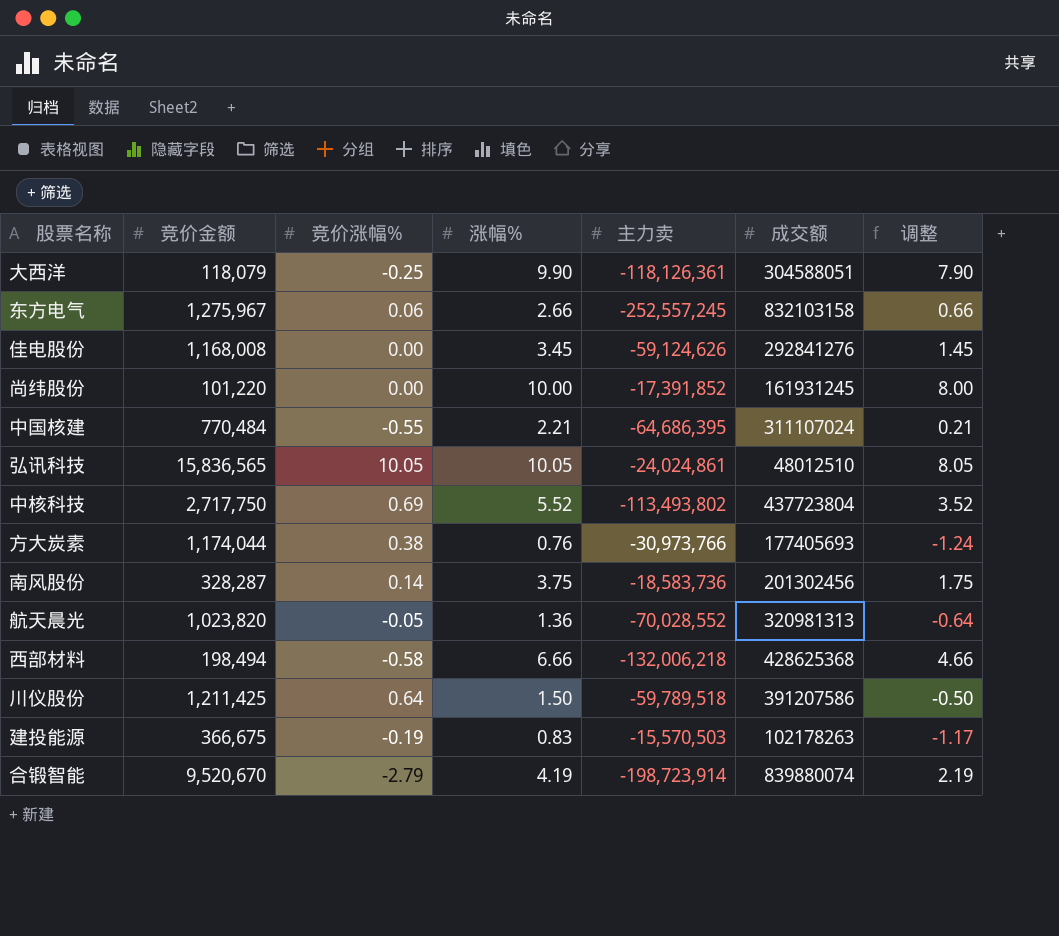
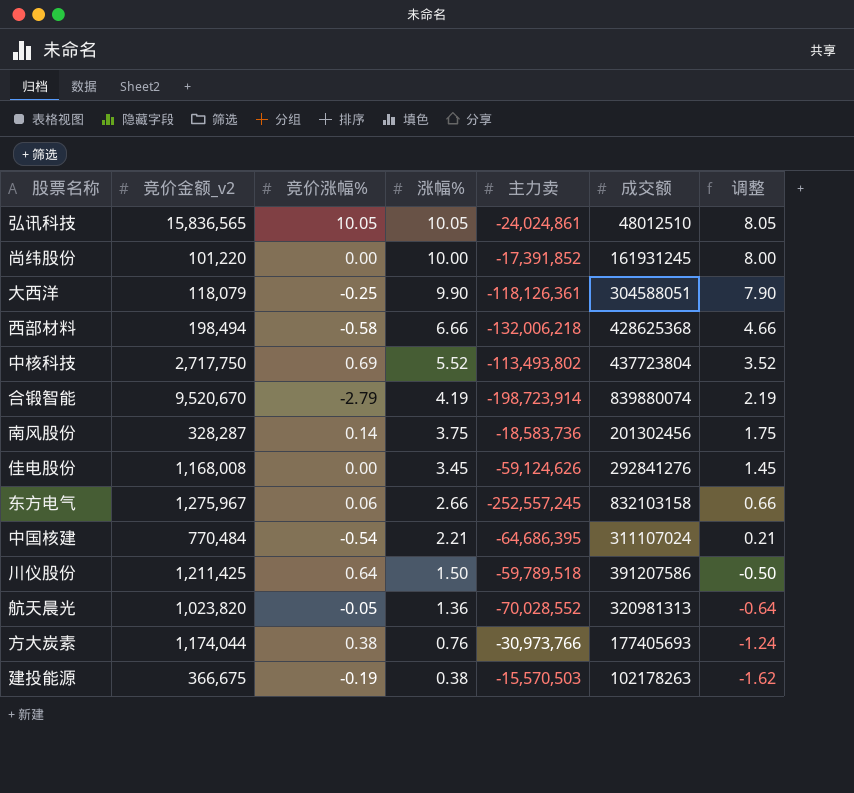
row order: none -> 涨幅% descending
column name: 竞价金额 -> 竞价金额_v2
中国核建 | 竞价涨幅%: -0.55 -> -0.54
建投能源 | 涨幅%: 0.83 -> 0.38
建投能源 | 调整: -1.17 -> -1.62

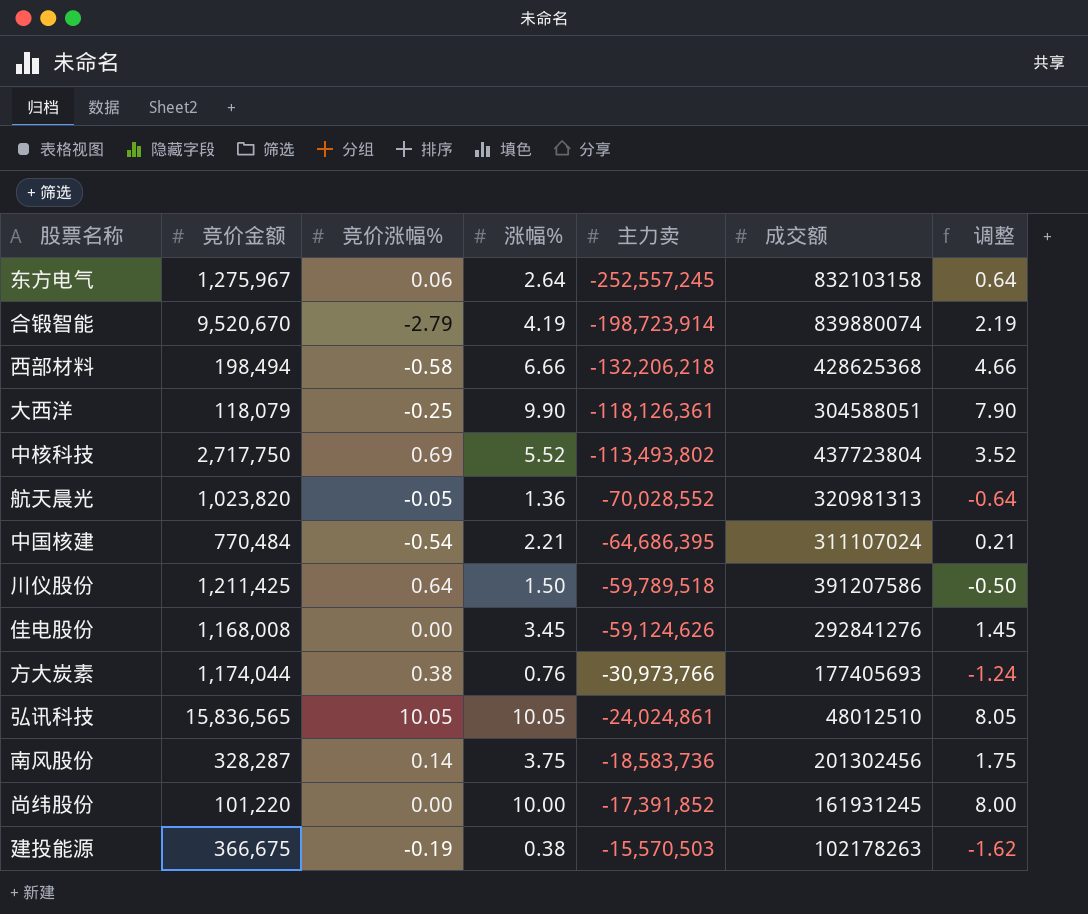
row order: 涨幅% descending -> 主力卖 ascending
column name: 竞价金额_v2 -> 竞价金额
东方电气 | 涨幅%: 2.66 -> 2.64
东方电气 | 调整: 0.66 -> 0.64
西部材料 | 主力卖: -132,006,218 -> -132,206,218

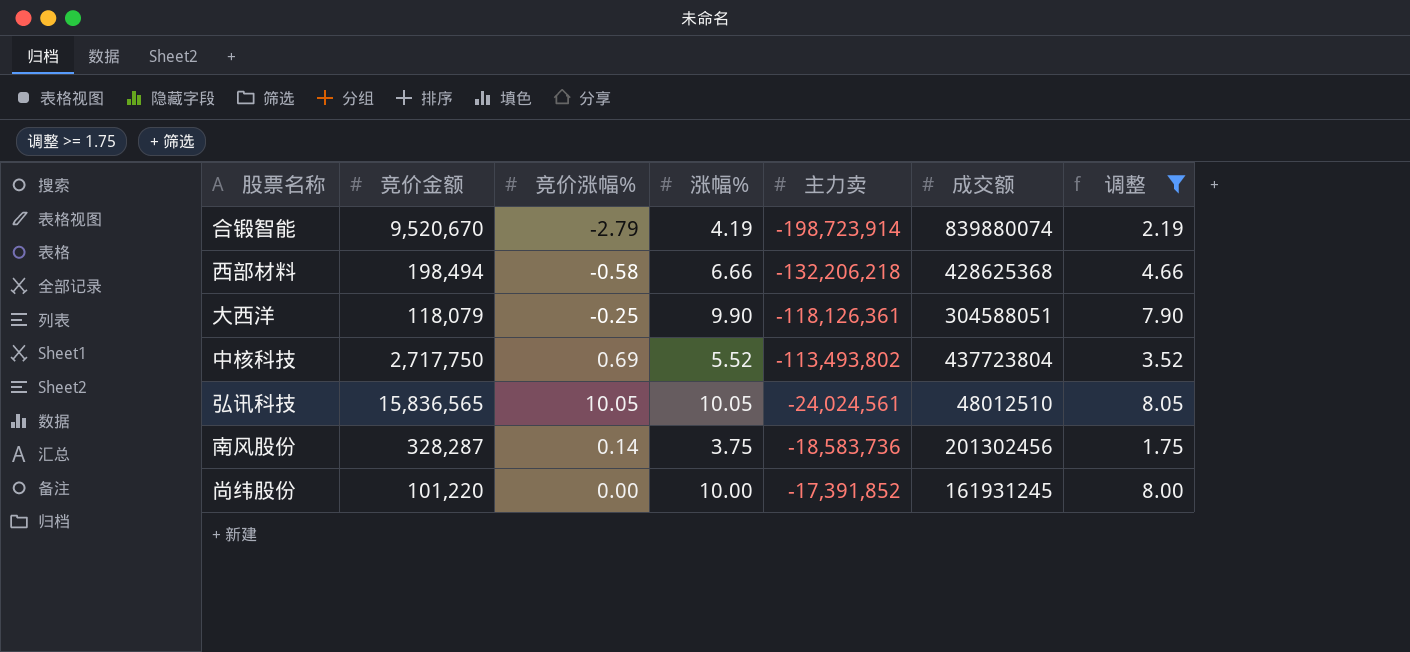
filter: none -> 调整 >= 1.75
弘讯科技 | 主力卖: -24,024,861 -> -24,024,561

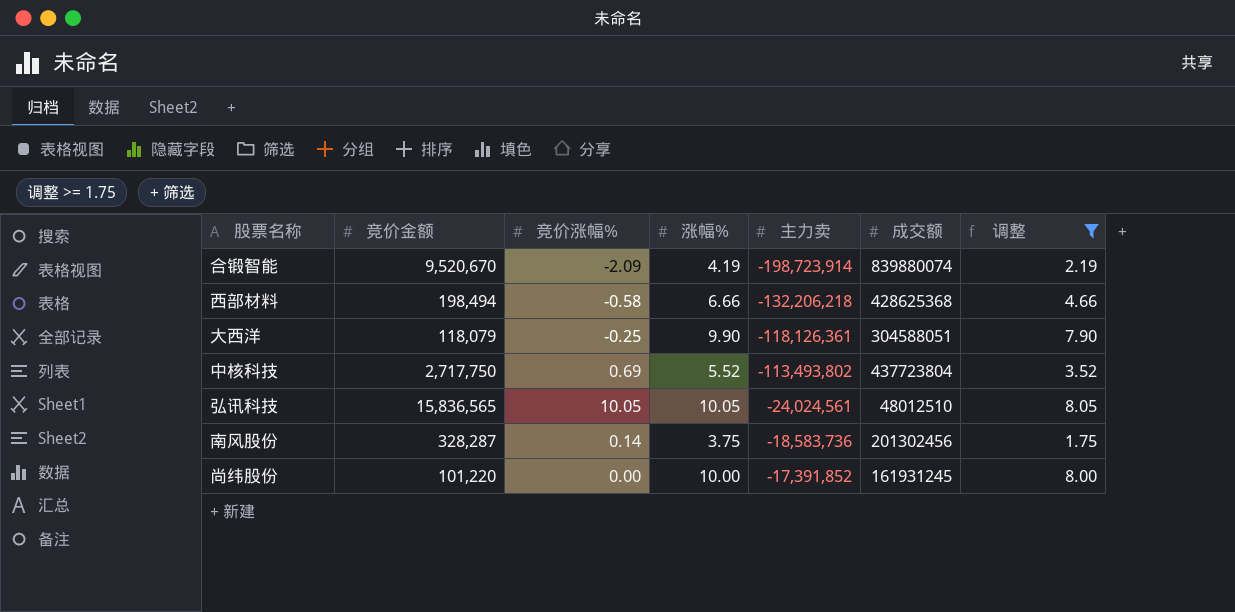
合锻智能 | 竞价涨幅%: -2.79 -> -2.09

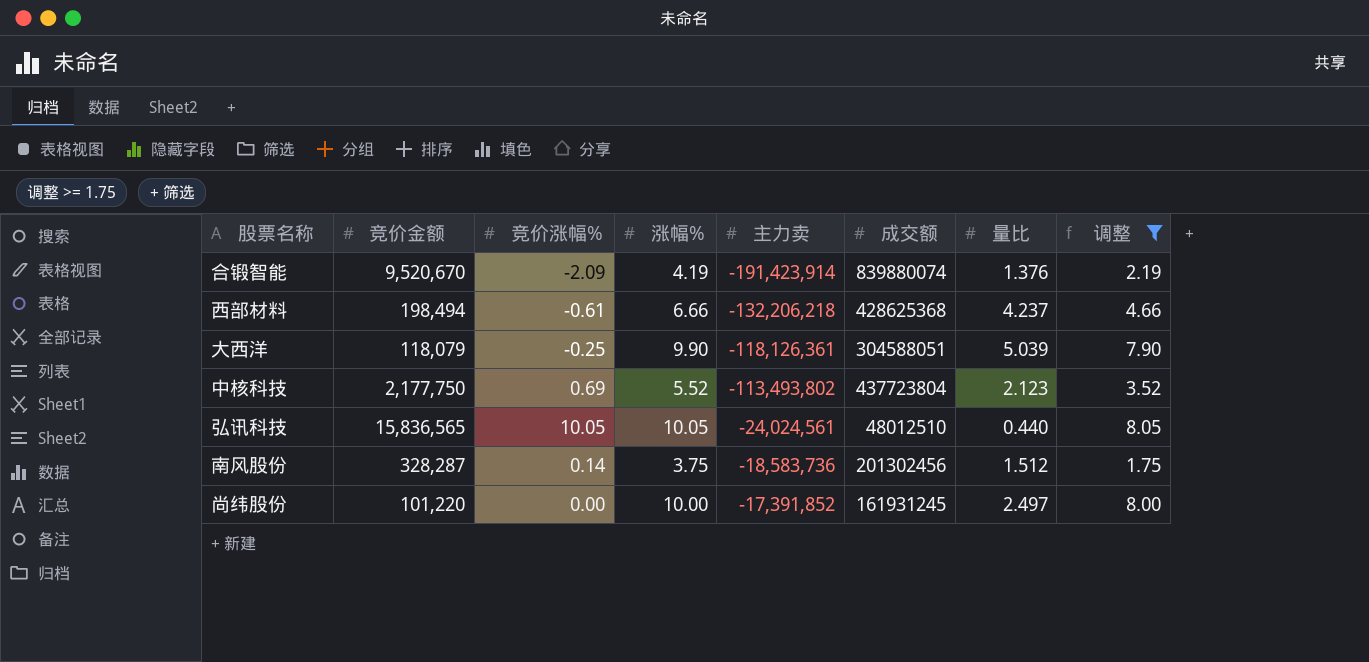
column 量比 | position: none -> 7
合锻智能 | 主力卖: -198,723,914 -> -191,423,914
西部材料 | 竞价涨幅%: -0.58 -> -0.61
中核科技 | 竞价金额: 2,717,750 -> 2,177,750

